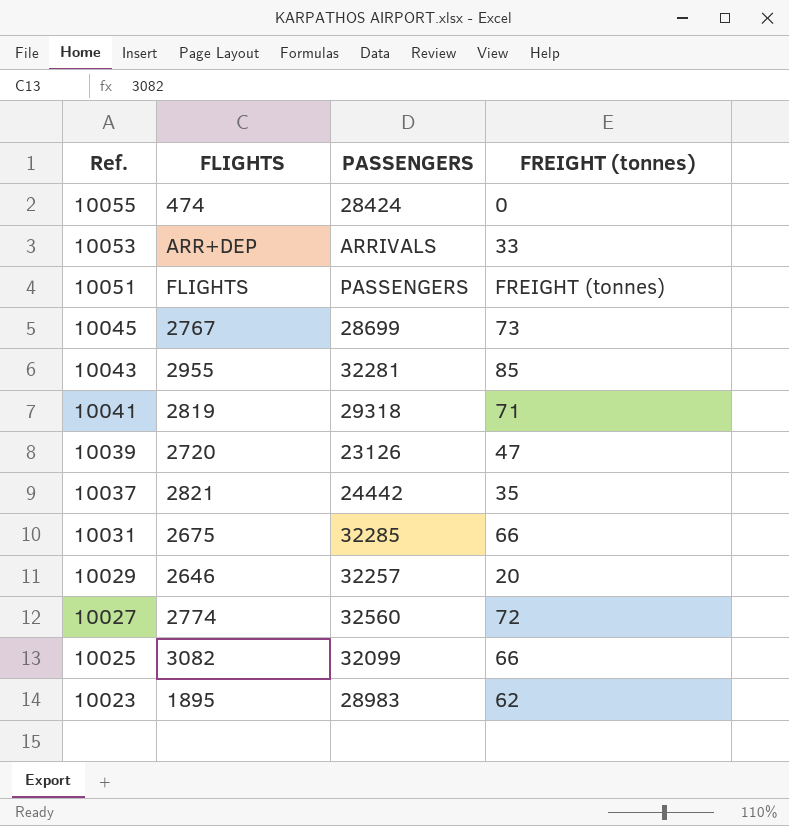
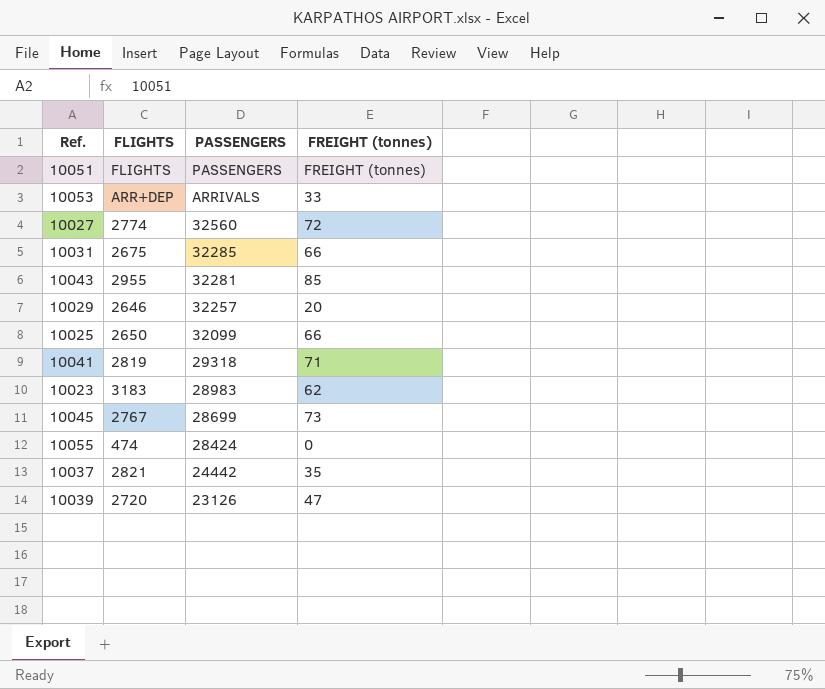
row order: Ref. descending -> PASSENGERS descending
10025 | FLIGHTS: 3082 -> 2650
10023 | FLIGHTS: 1895 -> 3183

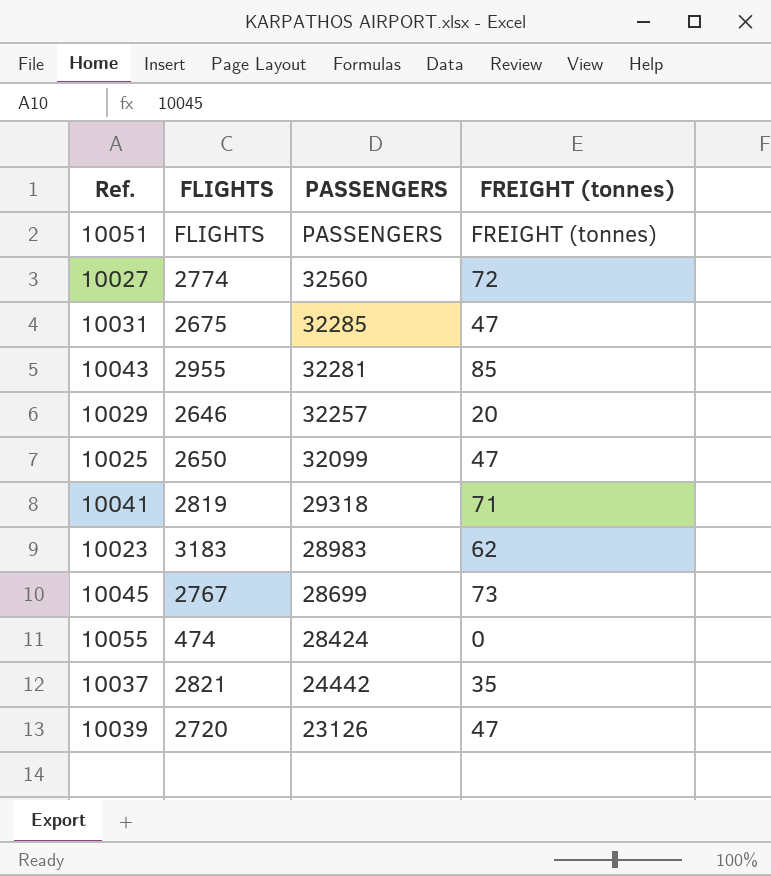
row 10053: ARR+DEP | ARRIVALS | 33 -> none
10031 | FREIGHT (tonnes): 66 -> 47
10025 | FREIGHT (tonnes): 66 -> 47

